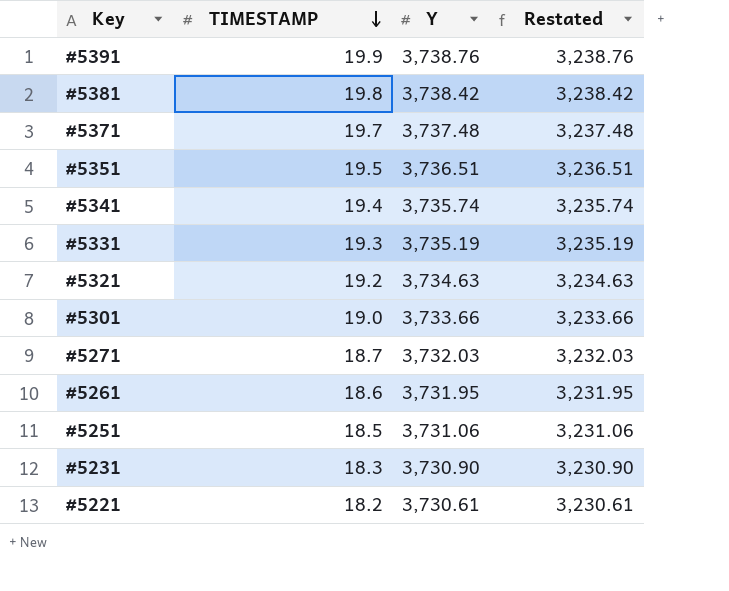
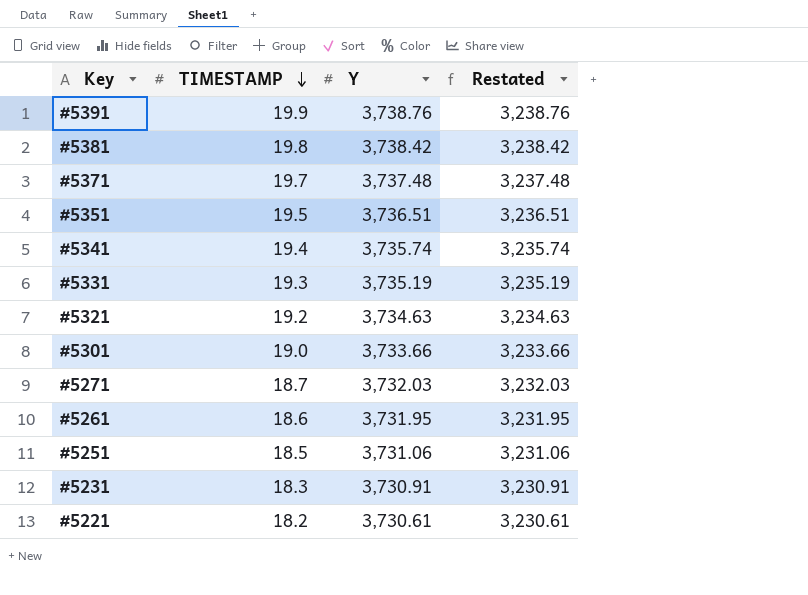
#5231 | Y: 3,730.90 -> 3,730.91
#5231 | Restated: 3,230.90 -> 3,230.91

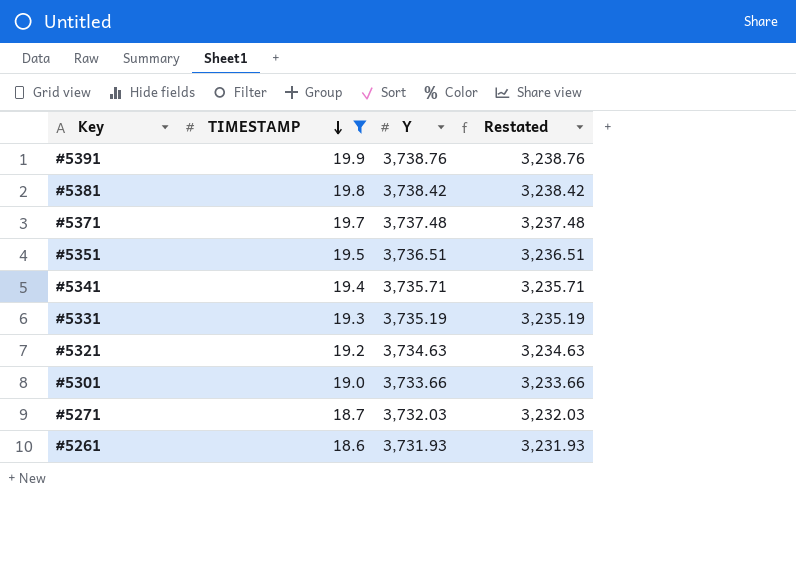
filter: none -> TIMESTAMP >= 18.6
#5341 | Y: 3,735.74 -> 3,735.71
#5341 | Restated: 3,235.74 -> 3,235.71
#5261 | Y: 3,731.95 -> 3,731.93
#5261 | Restated: 3,231.95 -> 3,231.93

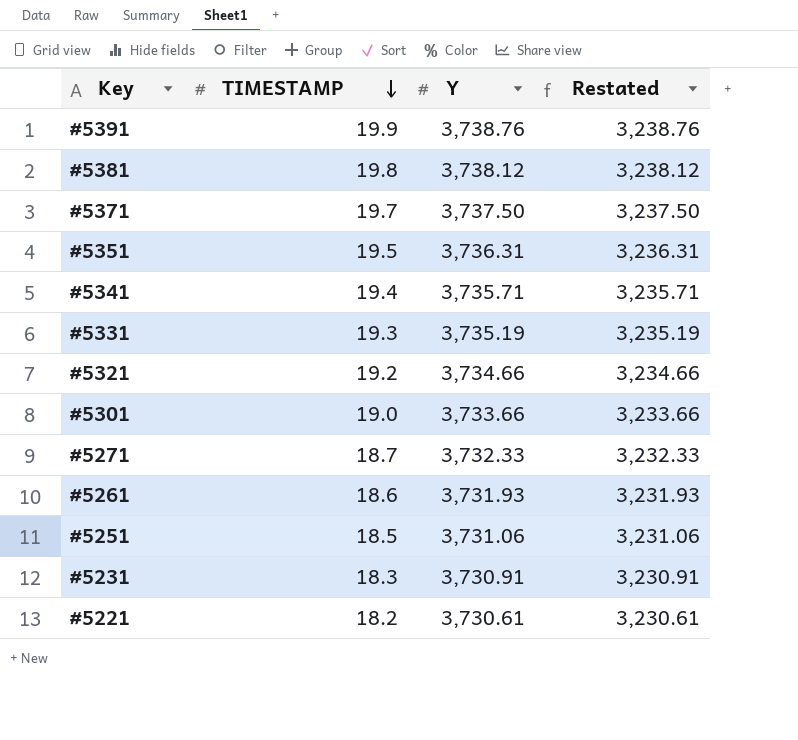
filter: TIMESTAMP >= 18.6 -> none
#5381 | Y: 3,738.42 -> 3,738.12
#5381 | Restated: 3,238.42 -> 3,238.12
#5371 | Y: 3,737.48 -> 3,737.50
#5371 | Restated: 3,237.48 -> 3,237.50
#5351 | Y: 3,736.51 -> 3,736.31
#5351 | Restated: 3,236.51 -> 3,236.31
#5321 | Y: 3,734.63 -> 3,734.66
#5321 | Restated: 3,234.63 -> 3,234.66
#5271 | Y: 3,732.03 -> 3,732.33
#5271 | Restated: 3,232.03 -> 3,232.33

